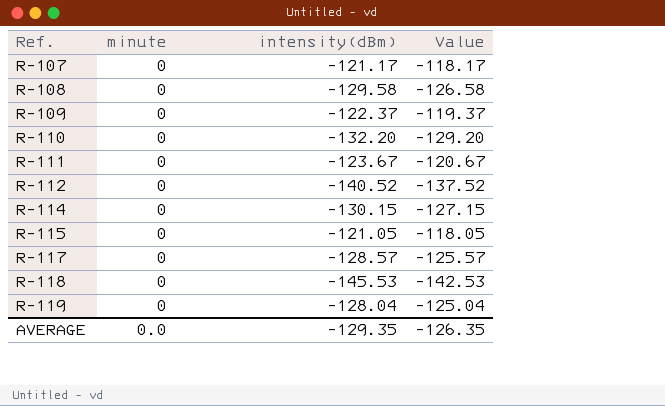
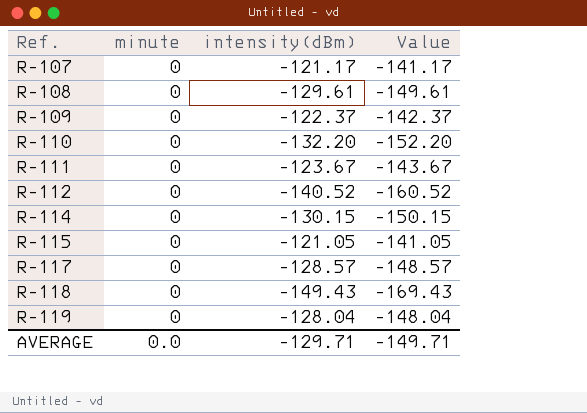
column Value | formula: [intensity(dBm)] + 3 -> [intensity(dBm)] - 20
R-108 | intensity(dBm): -129.58 -> -129.61
R-118 | intensity(dBm): -145.53 -> -149.43
AVERAGE | intensity(dBm): -129.35 -> -129.71
AVERAGE | Value: -126.35 -> -149.71

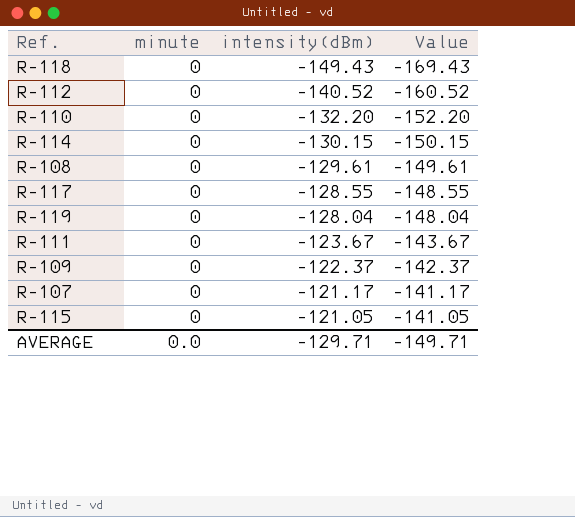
row order: Ref. ascending -> intensity(dBm) ascending
R-117 | intensity(dBm): -128.57 -> -128.55
R-117 | Value: -148.57 -> -148.55

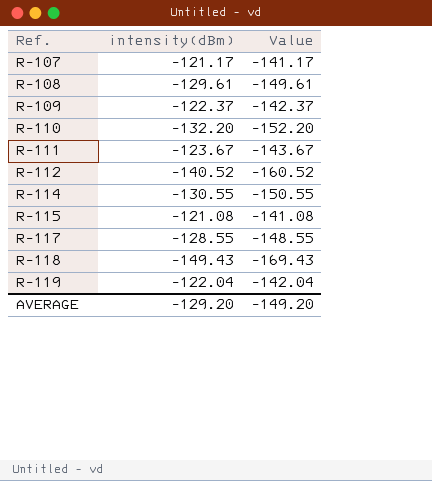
row order: intensity(dBm) ascending -> Ref. ascending
column minute | position: 2 -> none
R-114 | intensity(dBm): -130.15 -> -130.55
R-114 | Value: -150.15 -> -150.55
R-115 | intensity(dBm): -121.05 -> -121.08
R-115 | Value: -141.05 -> -141.08
R-119 | intensity(dBm): -128.04 -> -122.04
R-119 | Value: -148.04 -> -142.04
AVERAGE | intensity(dBm): -129.71 -> -129.20
AVERAGE | Value: -149.71 -> -149.20

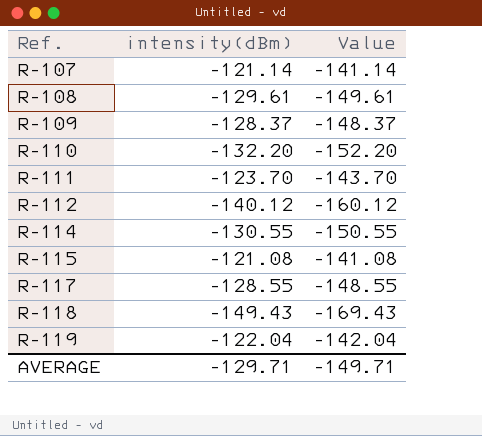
R-107 | intensity(dBm): -121.17 -> -121.14
R-107 | Value: -141.17 -> -141.14
R-109 | intensity(dBm): -122.37 -> -128.37
R-109 | Value: -142.37 -> -148.37
R-111 | intensity(dBm): -123.67 -> -123.70
R-111 | Value: -143.67 -> -143.70
R-112 | intensity(dBm): -140.52 -> -140.12
R-112 | Value: -160.52 -> -160.12
AVERAGE | intensity(dBm): -129.20 -> -129.71
AVERAGE | Value: -149.20 -> -149.71

